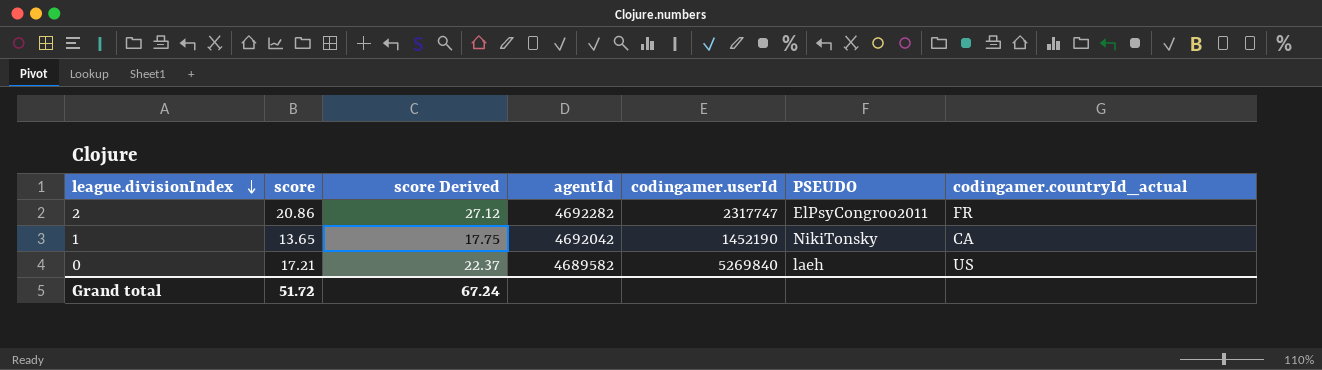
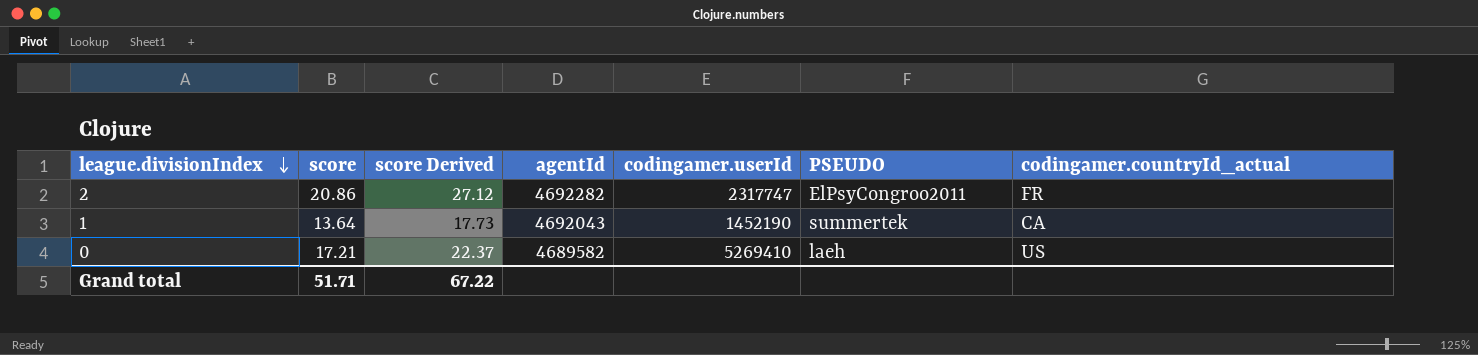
1 | score: 13.65 -> 13.64
1 | score Derived: 17.75 -> 17.73
1 | agentId: 4692042 -> 4692043
1 | PSEUDO: NikiTonsky -> summertek
0 | codingamer.userId: 5269840 -> 5269410
Grand total | score: 51.72 -> 51.71
Grand total | score Derived: 67.24 -> 67.22

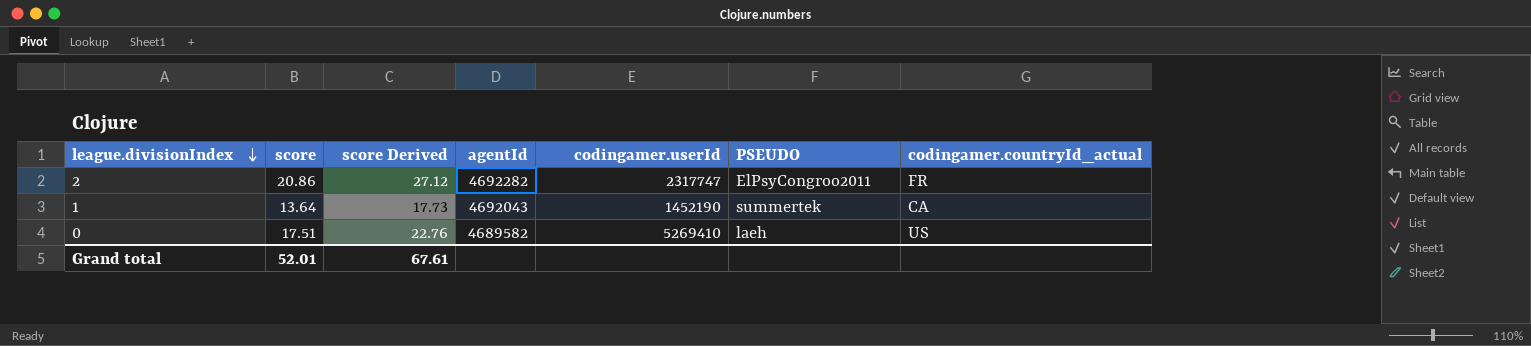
0 | score: 17.21 -> 17.51
0 | score Derived: 22.37 -> 22.76
Grand total | score: 51.71 -> 52.01
Grand total | score Derived: 67.22 -> 67.61

